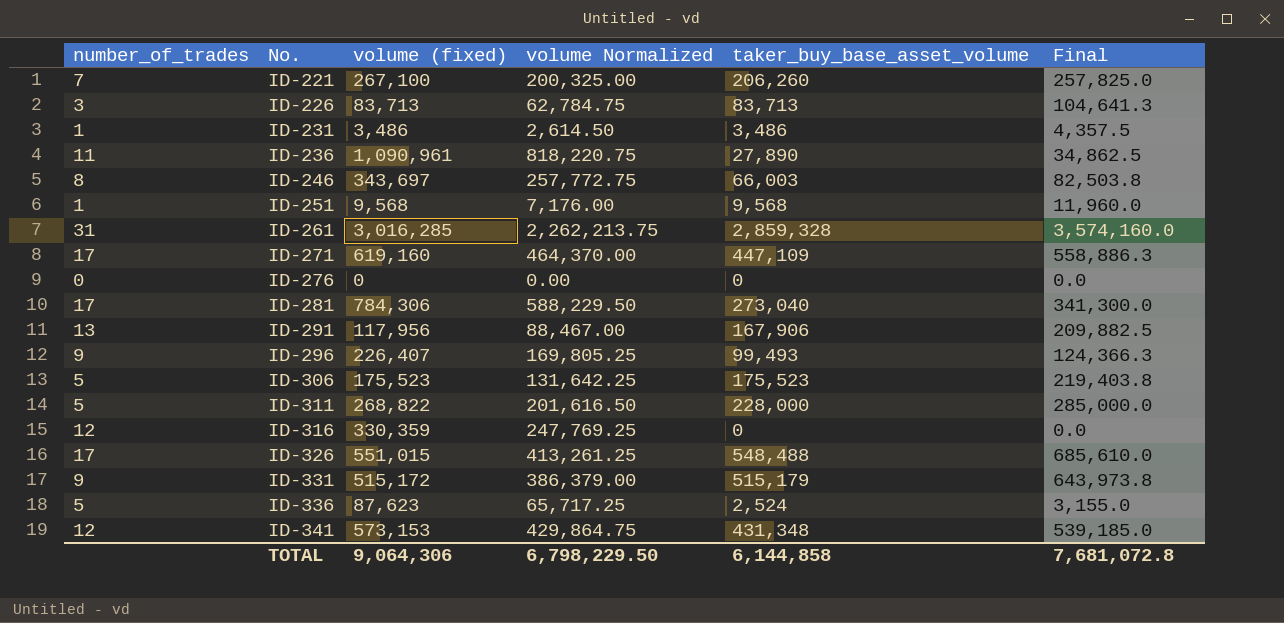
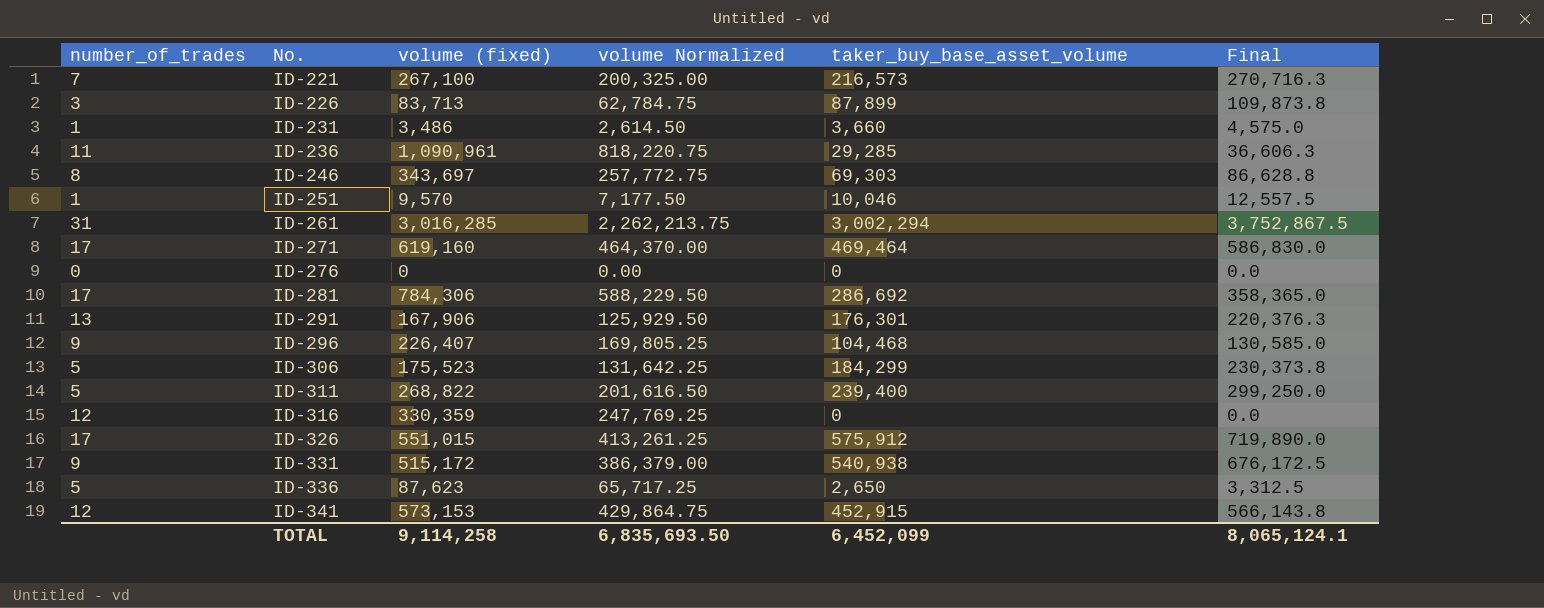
ID-221 | taker_buy_base_asset_volume: 206,260 -> 216,573
ID-221 | Final: 257,825.0 -> 270,716.3
ID-226 | taker_buy_base_asset_volume: 83,713 -> 87,899
ID-226 | Final: 104,641.3 -> 109,873.8
ID-231 | taker_buy_base_asset_volume: 3,486 -> 3,660
ID-231 | Final: 4,357.5 -> 4,575.0
ID-236 | taker_buy_base_asset_volume: 27,890 -> 29,285
ID-236 | Final: 34,862.5 -> 36,606.3
ID-246 | taker_buy_base_asset_volume: 66,003 -> 69,303
ID-246 | Final: 82,503.8 -> 86,628.8
ID-251 | volume (fixed): 9,568 -> 9,570
ID-251 | volume Normalized: 7,176.00 -> 7,177.50
ID-251 | taker_buy_base_asset_volume: 9,568 -> 10,046
ID-251 | Final: 11,960.0 -> 12,557.5
ID-261 | taker_buy_base_asset_volume: 2,859,328 -> 3,002,294
ID-261 | Final: 3,574,160.0 -> 3,752,867.5
ID-271 | taker_buy_base_asset_volume: 447,109 -> 469,464
ID-271 | Final: 558,886.3 -> 586,830.0
ID-281 | taker_buy_base_asset_volume: 273,040 -> 286,692
ID-281 | Final: 341,300.0 -> 358,365.0
ID-291 | volume (fixed): 117,956 -> 167,906
ID-291 | volume Normalized: 88,467.00 -> 125,929.50
ID-291 | taker_buy_base_asset_volume: 167,906 -> 176,301
ID-291 | Final: 209,882.5 -> 220,376.3
ID-296 | taker_buy_base_asset_volume: 99,493 -> 104,468
ID-296 | Final: 124,366.3 -> 130,585.0
ID-306 | taker_buy_base_asset_volume: 175,523 -> 184,299
ID-306 | Final: 219,403.8 -> 230,373.8
ID-311 | taker_buy_base_asset_volume: 228,000 -> 239,400
ID-311 | Final: 285,000.0 -> 299,250.0
ID-326 | taker_buy_base_asset_volume: 548,488 -> 575,912
ID-326 | Final: 685,610.0 -> 719,890.0
ID-331 | taker_buy_base_asset_volume: 515,179 -> 540,938
ID-331 | Final: 643,973.8 -> 676,172.5
ID-336 | taker_buy_base_asset_volume: 2,524 -> 2,650
ID-336 | Final: 3,155.0 -> 3,312.5
ID-341 | taker_buy_base_asset_volume: 431,348 -> 452,915
ID-341 | Final: 539,185.0 -> 566,143.8
TOTAL | volume (fixed): 9,064,306 -> 9,114,258
TOTAL | volume Normalized: 6,798,229.50 -> 6,835,693.50
TOTAL | taker_buy_base_asset_volume: 6,144,858 -> 6,452,099
TOTAL | Final: 7,681,072.8 -> 8,065,124.1

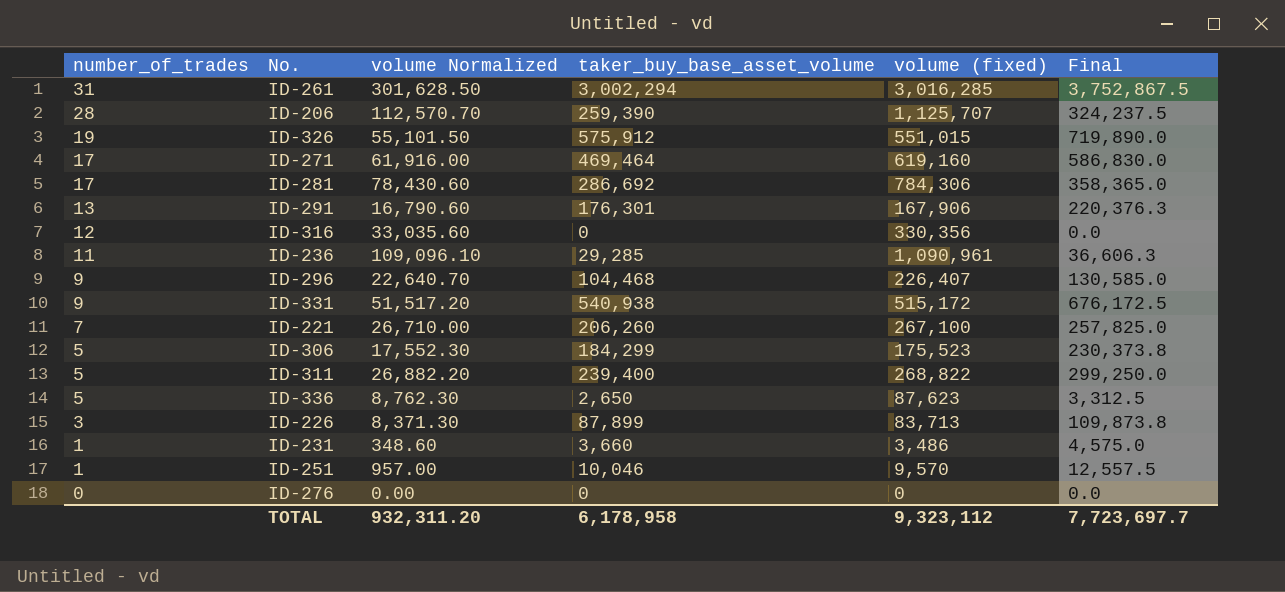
row order: No. ascending -> number_of_trades descending
column volume Normalized | formula: [volume (fixed)] * 0.75 -> [volume (fixed)] * 0.1
column volume (fixed) | position: 3 -> 5
row ID-246: 8 | 343,697 | 257,772.75 | 69,303 | 86,628.8 -> none
row ID-341: 12 | 573,153 | 429,864.75 | 452,915 | 566,143.8 -> none
row ID-206: none -> 28 | 112,570.70 | 259,390 | 1,125,707 | 324,237.5
ID-326 | number_of_trades: 17 -> 19
ID-316 | volume (fixed): 330,359 -> 330,356
ID-221 | taker_buy_base_asset_volume: 216,573 -> 206,260
ID-221 | Final: 270,716.3 -> 257,825.0
TOTAL | volume Normalized: 6,835,693.50 -> 932,311.20
TOTAL | taker_buy_base_asset_volume: 6,452,099 -> 6,178,958
TOTAL | volume (fixed): 9,114,258 -> 9,323,112
TOTAL | Final: 8,065,124.1 -> 7,723,697.7

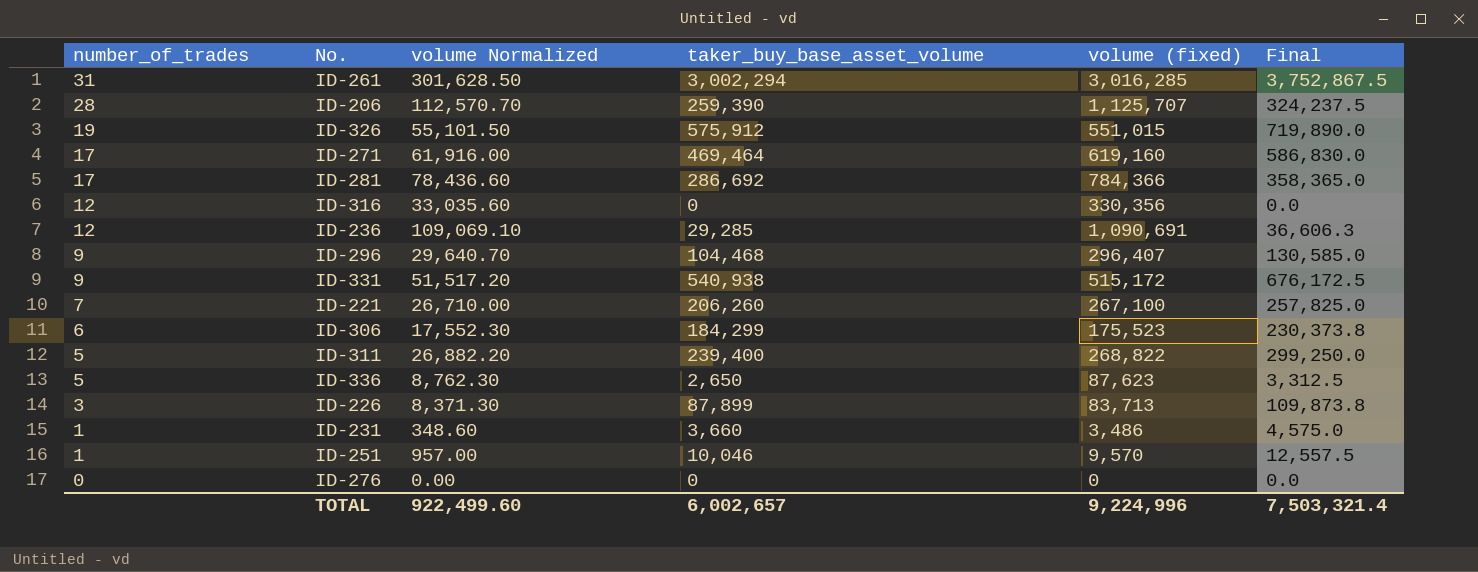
row ID-291: 13 | 16,790.60 | 176,301 | 167,906 | 220,376.3 -> none
ID-281 | volume Normalized: 78,430.60 -> 78,436.60
ID-281 | volume (fixed): 784,306 -> 784,366
ID-236 | number_of_trades: 11 -> 12
ID-236 | volume Normalized: 109,096.10 -> 109,069.10
ID-236 | volume (fixed): 1,090,961 -> 1,090,691
ID-296 | volume Normalized: 22,640.70 -> 29,640.70
ID-296 | volume (fixed): 226,407 -> 296,407
ID-306 | number_of_trades: 5 -> 6
TOTAL | volume Normalized: 932,311.20 -> 922,499.60
TOTAL | taker_buy_base_asset_volume: 6,178,958 -> 6,002,657
TOTAL | volume (fixed): 9,323,112 -> 9,224,996
TOTAL | Final: 7,723,697.7 -> 7,503,321.4

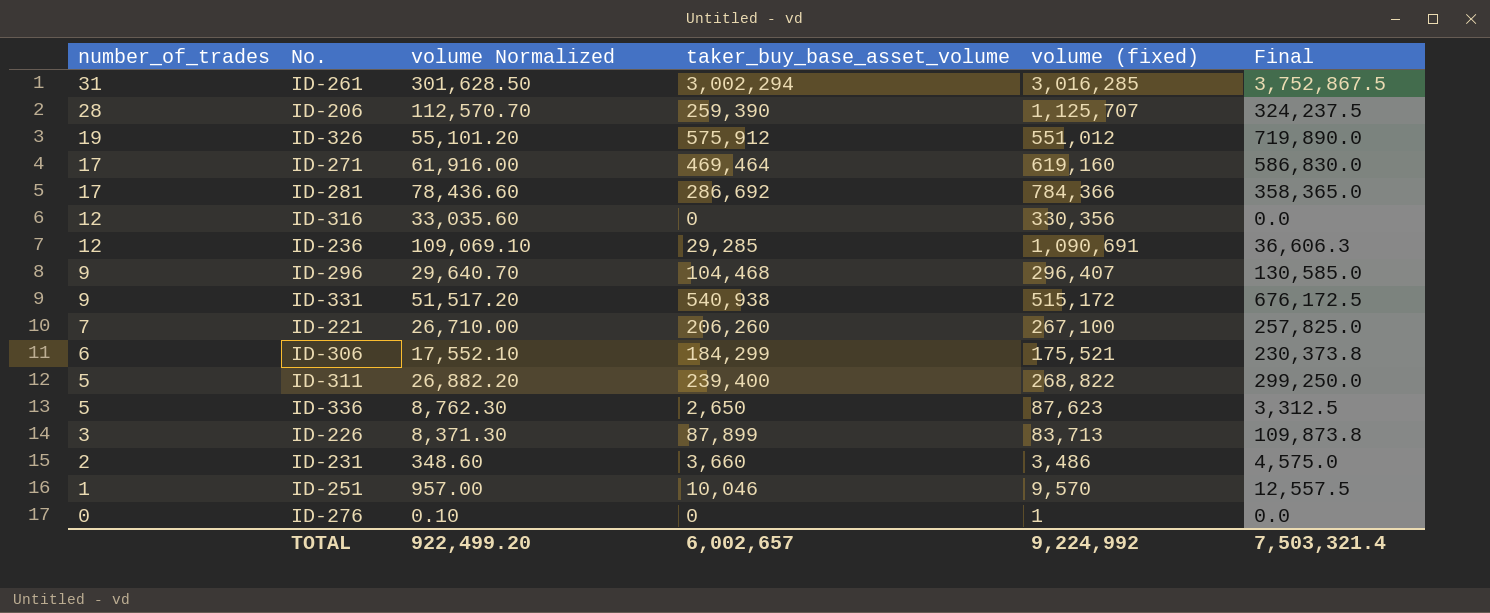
ID-326 | volume Normalized: 55,101.50 -> 55,101.20
ID-326 | volume (fixed): 551,015 -> 551,012
ID-306 | volume Normalized: 17,552.30 -> 17,552.10
ID-306 | volume (fixed): 175,523 -> 175,521
ID-231 | number_of_trades: 1 -> 2
ID-276 | volume Normalized: 0.00 -> 0.10
ID-276 | volume (fixed): 0 -> 1
TOTAL | volume Normalized: 922,499.60 -> 922,499.20
TOTAL | volume (fixed): 9,224,996 -> 9,224,992

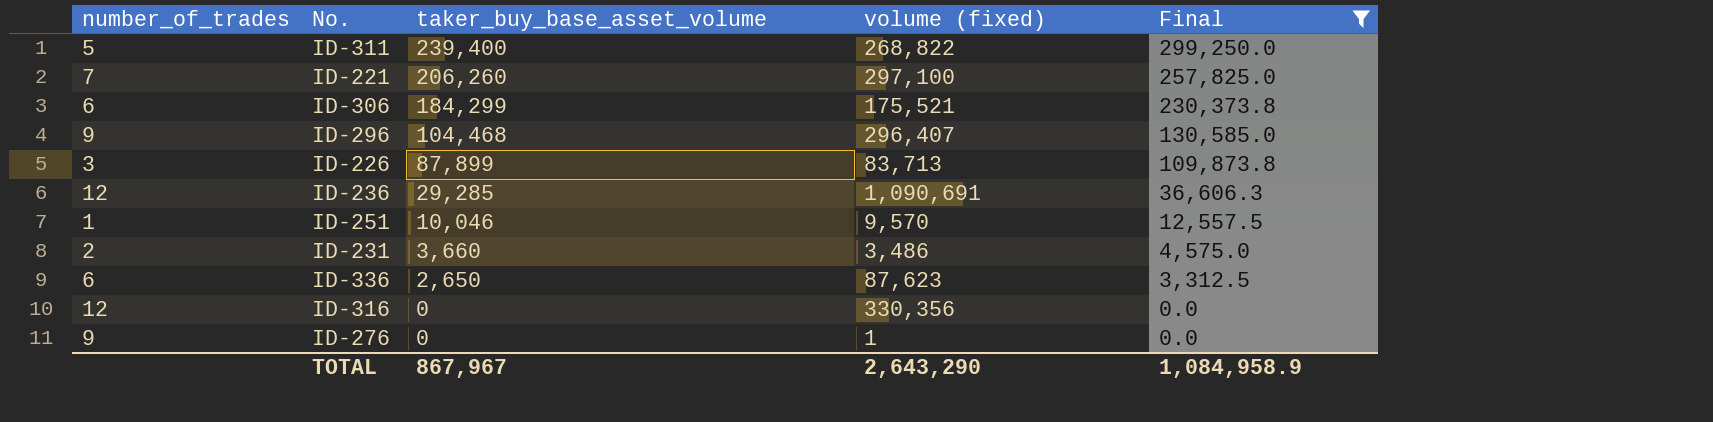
filter: none -> Final <= 299,250.0
row order: number_of_trades descending -> taker_buy_base_asset_volume descending
column volume Normalized | formula: [volume (fixed)] * 0.1 -> none
ID-221 | volume (fixed): 267,100 -> 297,100
ID-336 | number_of_trades: 5 -> 6
ID-276 | number_of_trades: 0 -> 9
TOTAL | taker_buy_base_asset_volume: 6,002,657 -> 867,967
TOTAL | volume (fixed): 9,224,992 -> 2,643,290
TOTAL | Final: 7,503,321.4 -> 1,084,958.9

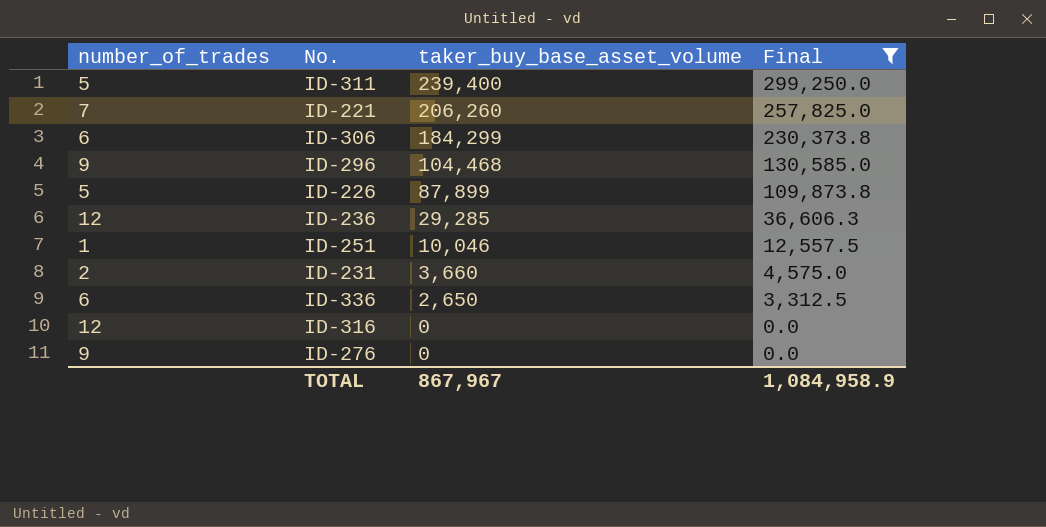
column volume (fixed) | position: 4 -> none
ID-226 | number_of_trades: 3 -> 5

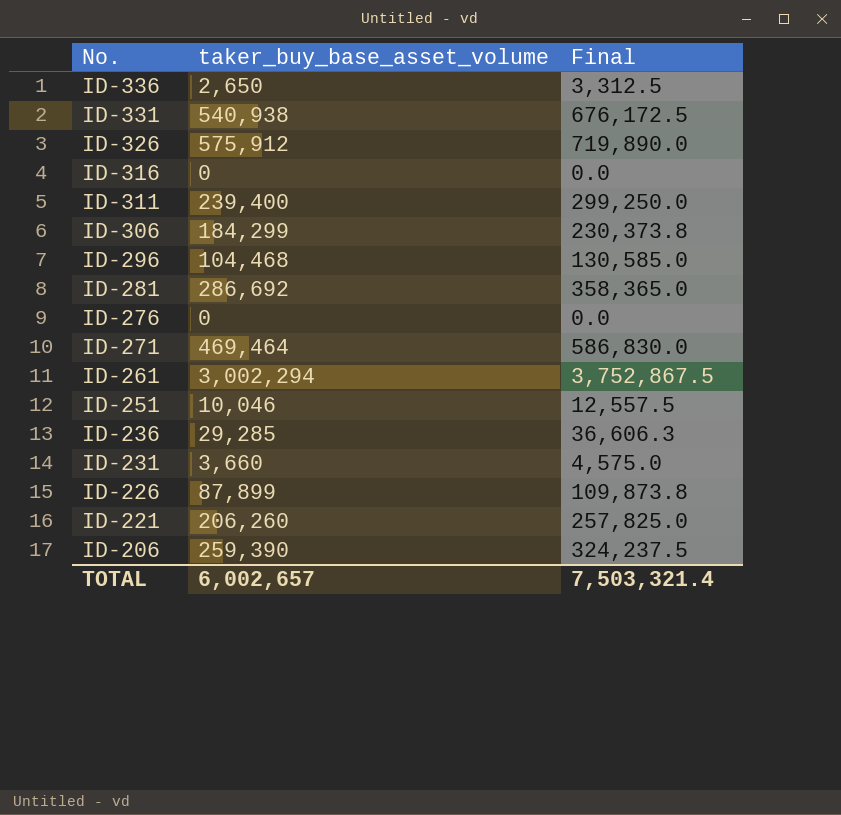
filter: Final <= 299,250.0 -> none
row order: taker_buy_base_asset_volume descending -> No. descending
column number_of_trades | position: 1 -> none
TOTAL | taker_buy_base_asset_volume: 867,967 -> 6,002,657
TOTAL | Final: 1,084,958.9 -> 7,503,321.4

